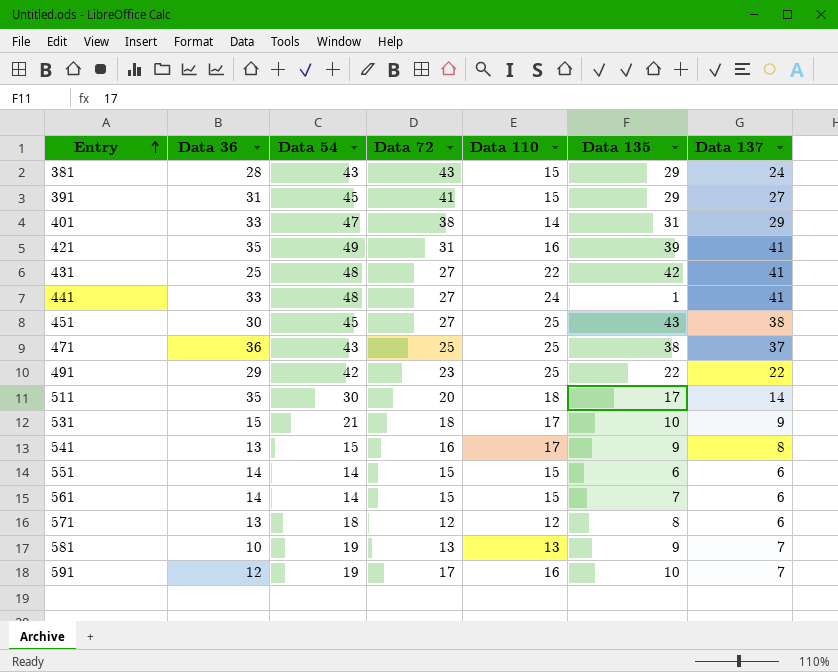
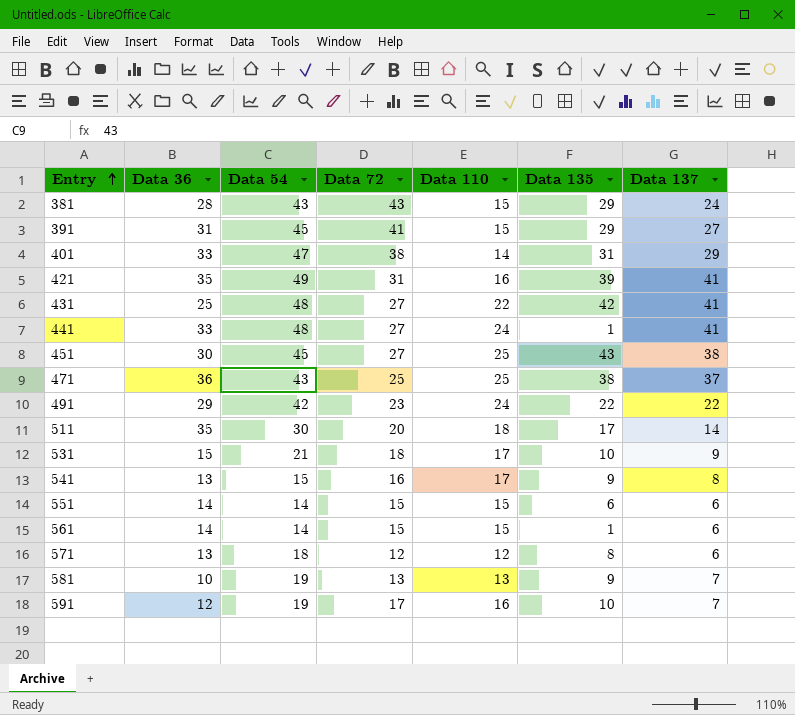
491 | Data 110: 25 -> 24
561 | Data 135: 7 -> 1

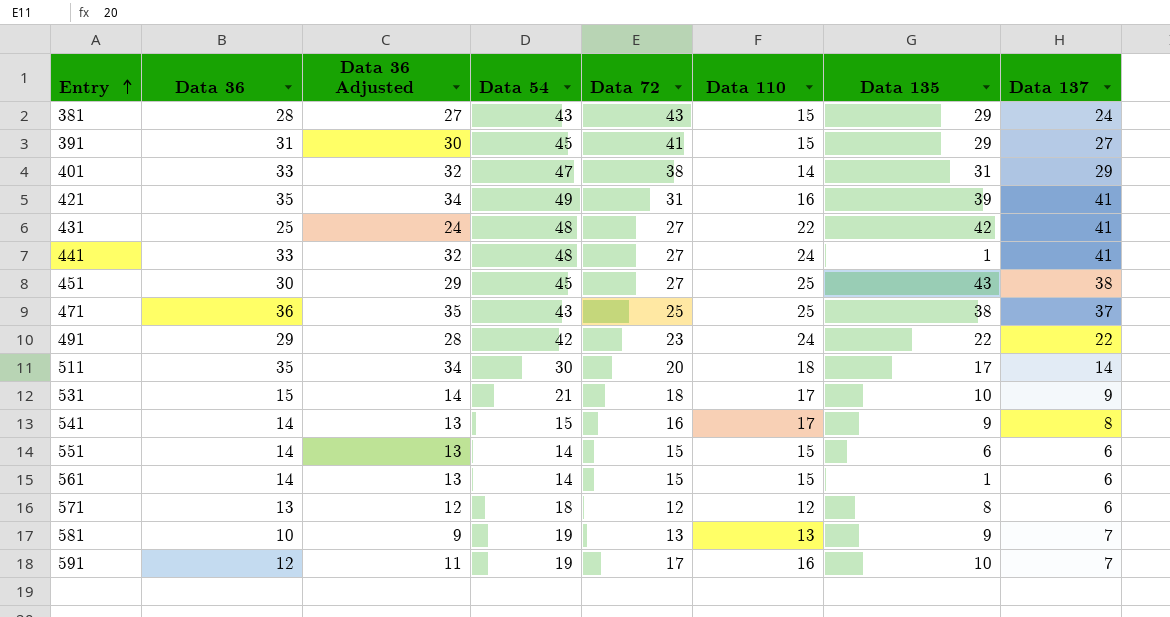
column Data 36 Adjusted | formula: none -> [Data 36] - 1
541 | Data 36: 13 -> 14

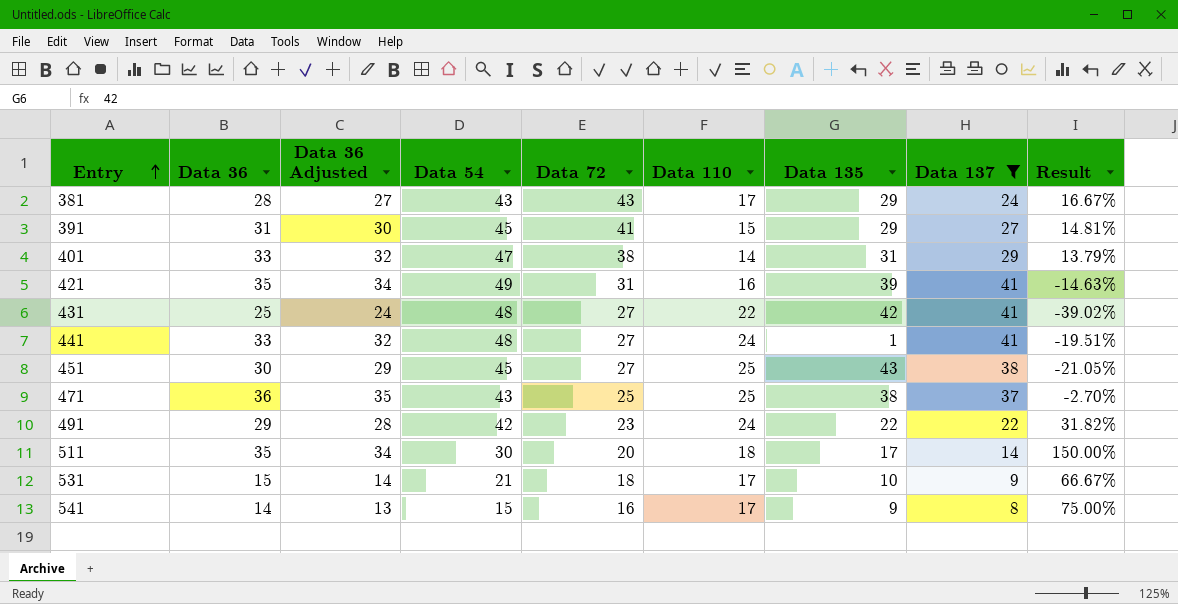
filter: none -> Data 137 >= 8
column Result | formula: none -> ([Data 36] - [Data 137]) / [Data 137]
381 | Data 110: 15 -> 17

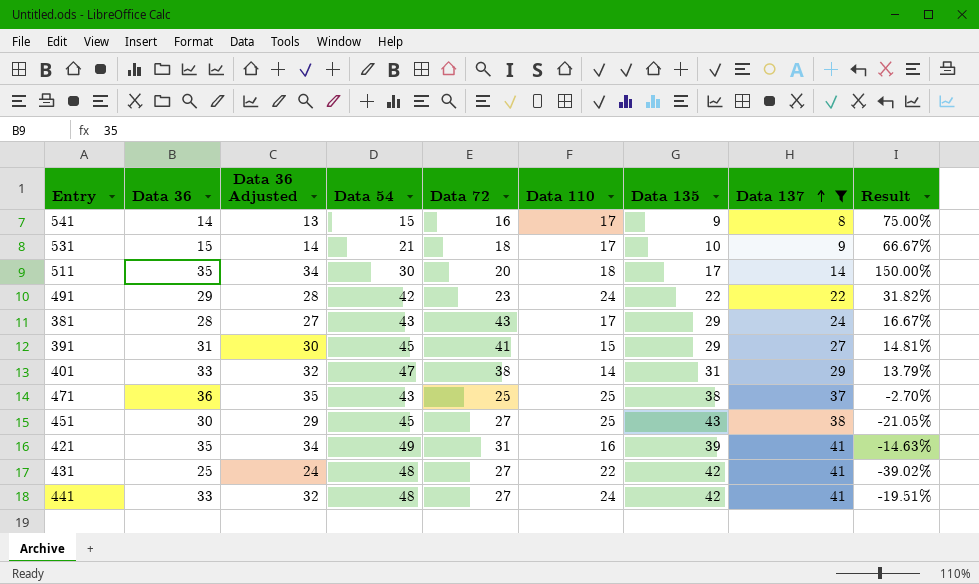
row order: Entry ascending -> Data 137 ascending
441 | Data 135: 1 -> 42

